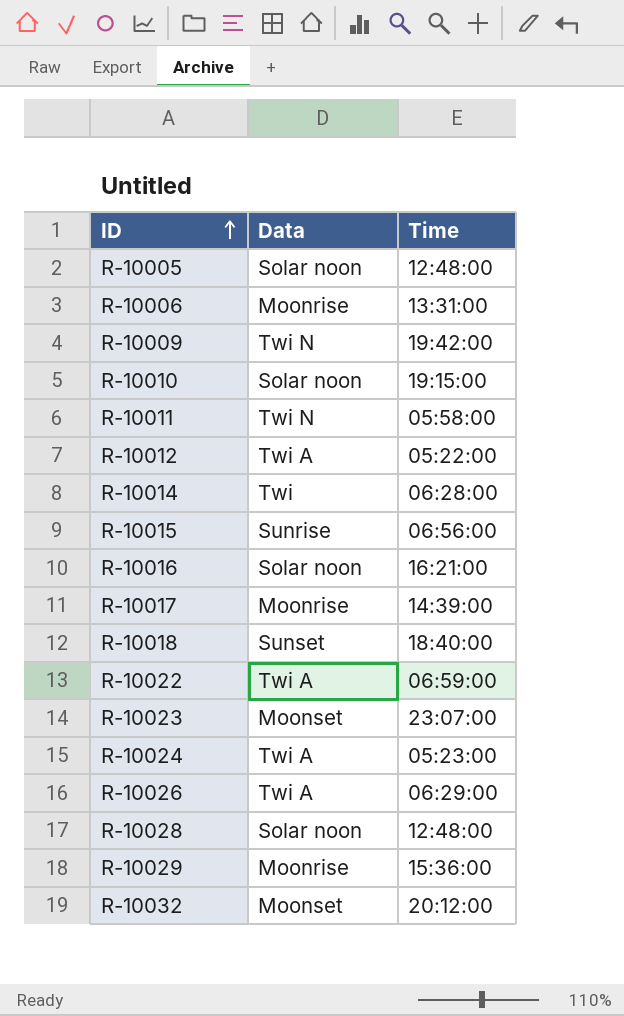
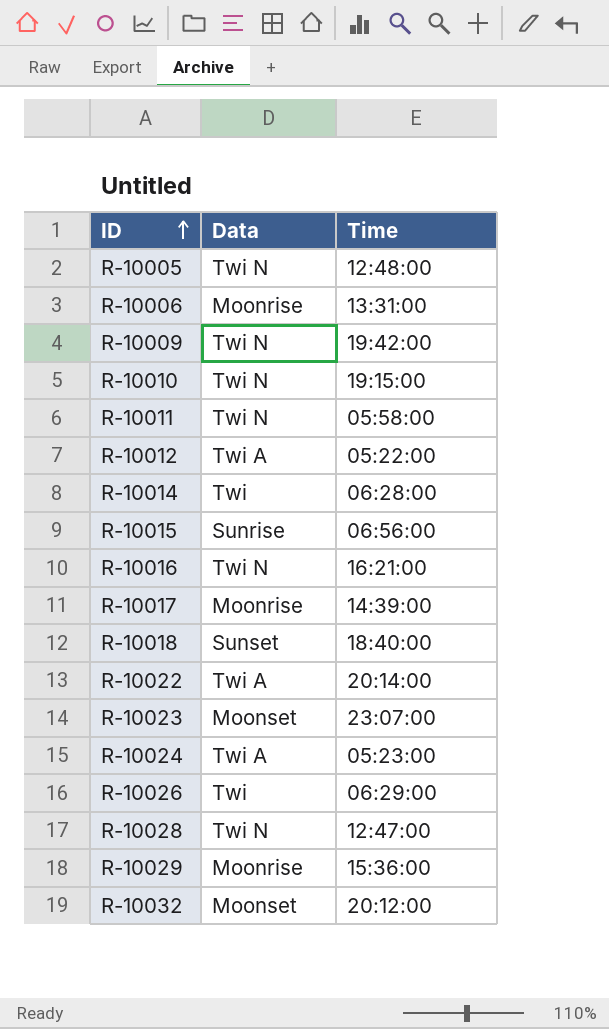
R-10005 | Data: Solar noon -> Twi N
R-10010 | Data: Solar noon -> Twi N
R-10016 | Data: Solar noon -> Twi N
R-10022 | Time: 06:59:00 -> 20:14:00
R-10026 | Data: Twi A -> Twi
R-10028 | Data: Solar noon -> Twi N
R-10028 | Time: 12:48:00 -> 12:47:00

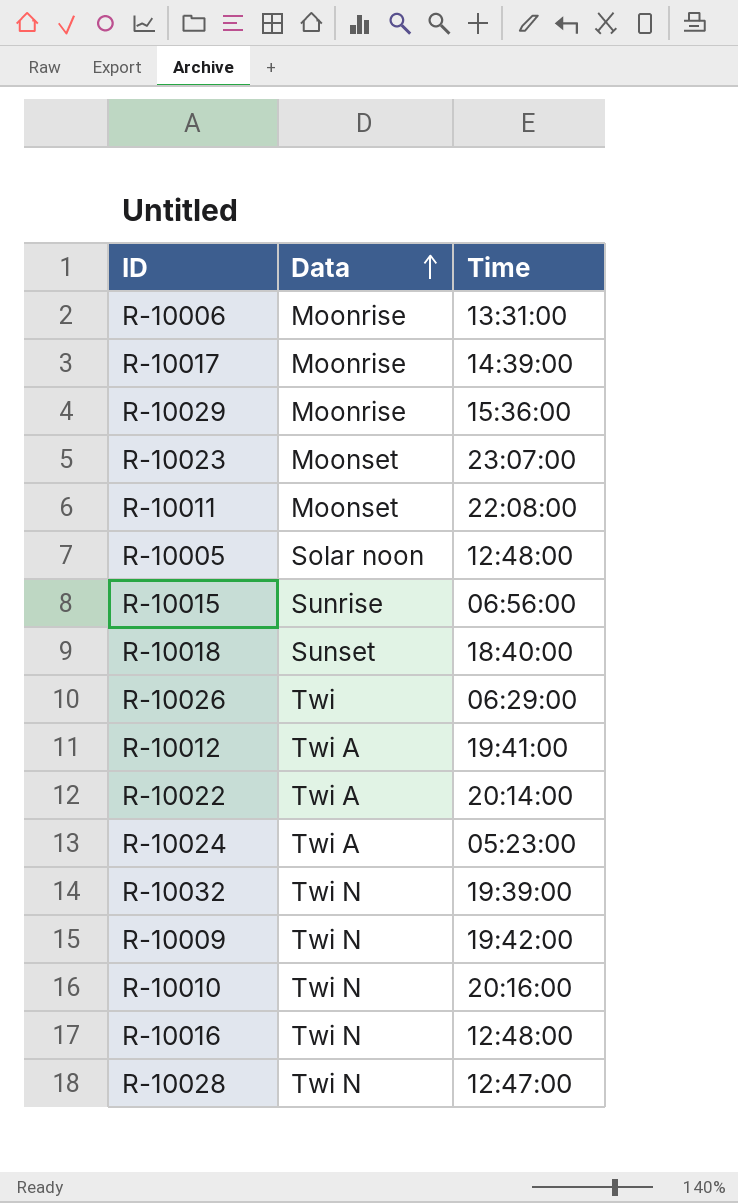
row order: ID ascending -> Data ascending
row R-10014: Twi | 06:28:00 -> none
R-10011 | Data: Twi N -> Moonset
R-10011 | Time: 05:58:00 -> 22:08:00
R-10005 | Data: Twi N -> Solar noon
R-10012 | Time: 05:22:00 -> 19:41:00
R-10032 | Data: Moonset -> Twi N
R-10032 | Time: 20:12:00 -> 19:39:00
R-10010 | Time: 19:15:00 -> 20:16:00
R-10016 | Time: 16:21:00 -> 12:48:00

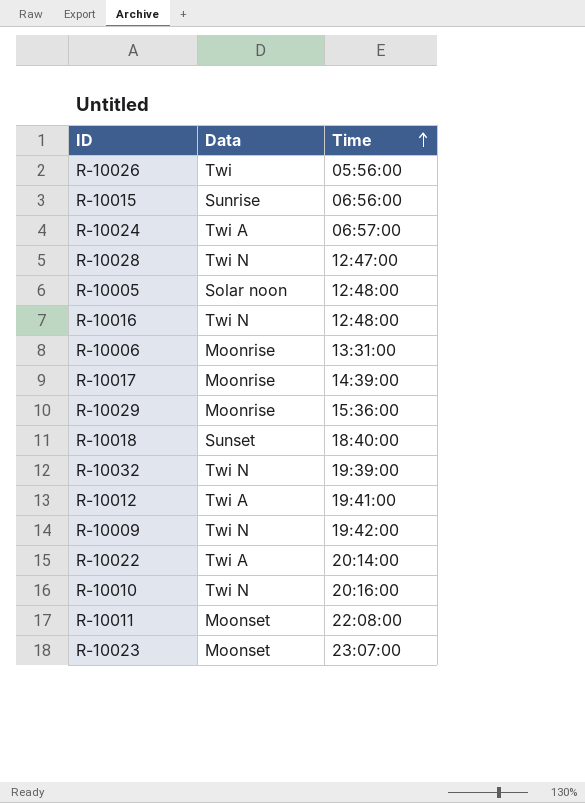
row order: Data ascending -> Time ascending
R-10026 | Time: 06:29:00 -> 05:56:00
R-10024 | Time: 05:23:00 -> 06:57:00

